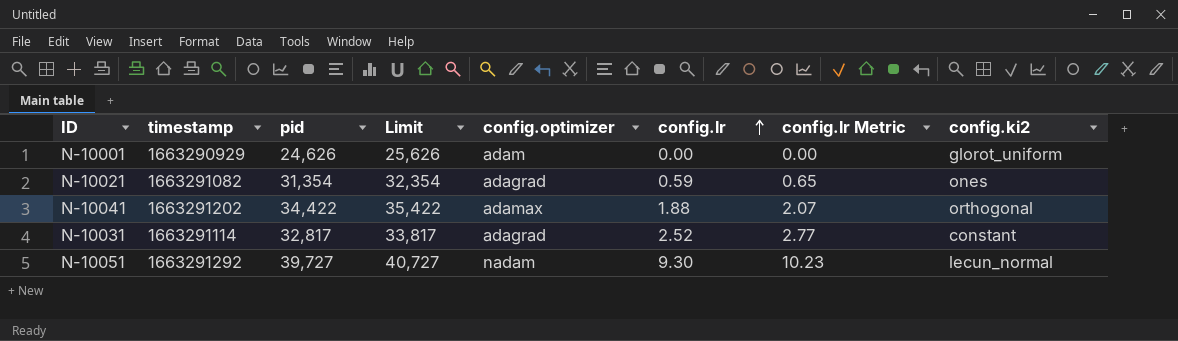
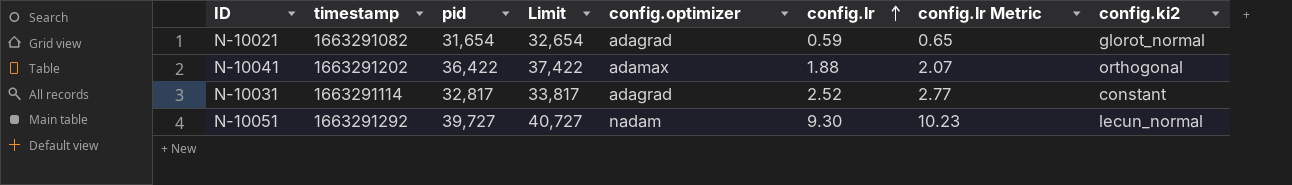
row N-10001: 1663290929 | 24,626 | 25,626 | adam | 0.00 | 0.00 | glorot_uniform -> none
N-10021 | pid: 31,354 -> 31,654
N-10021 | Limit: 32,354 -> 32,654
N-10021 | config.ki2: ones -> glorot_normal
N-10041 | pid: 34,422 -> 36,422
N-10041 | Limit: 35,422 -> 37,422

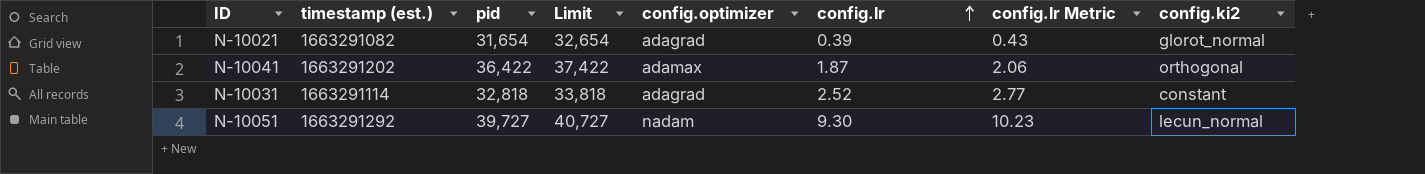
column name: timestamp -> timestamp (est.)
N-10021 | config.lr: 0.59 -> 0.39
N-10021 | config.lr Metric: 0.65 -> 0.43
N-10041 | config.lr: 1.88 -> 1.87
N-10041 | config.lr Metric: 2.07 -> 2.06
N-10031 | pid: 32,817 -> 32,818
N-10031 | Limit: 33,817 -> 33,818

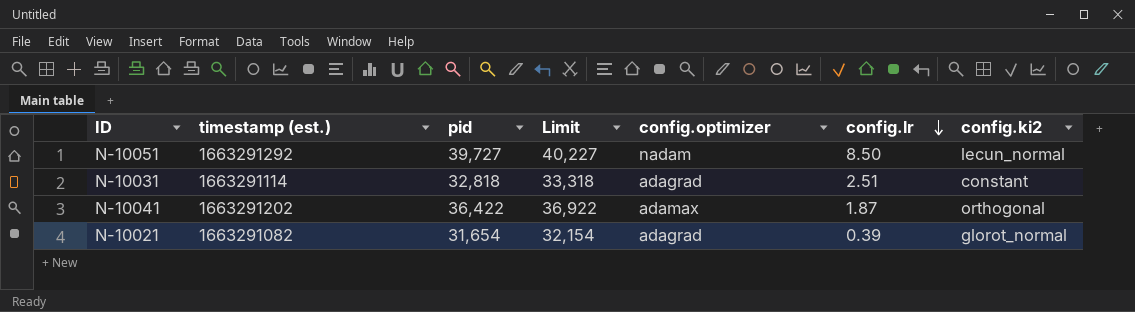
row order: config.lr ascending -> config.lr descending
column config.lr Metric | formula: [config.lr] * 1.1 -> none
column Limit | formula: [pid] + 1000 -> [pid] + 500
N-10051 | config.lr: 9.30 -> 8.50
N-10031 | config.lr: 2.52 -> 2.51

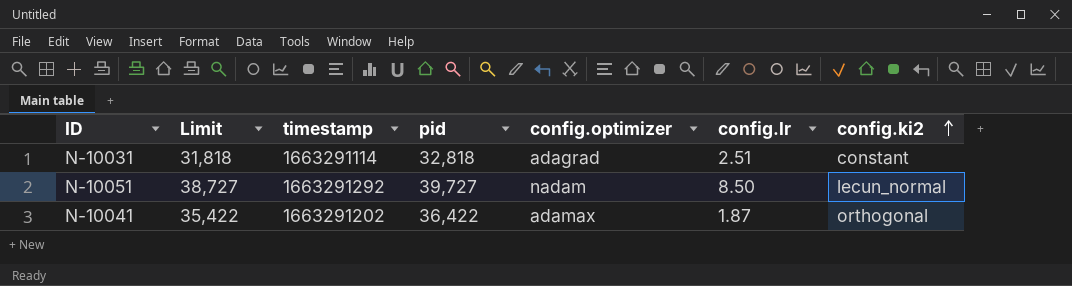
row order: config.lr descending -> config.ki2 ascending
column Limit | formula: [pid] + 500 -> [pid] - 1000
column Limit | position: 4 -> 2
column name: timestamp (est.) -> timestamp
row N-10021: 1663291082 | 31,654 | 32,154 | adagrad | 0.39 | glorot_normal -> none

